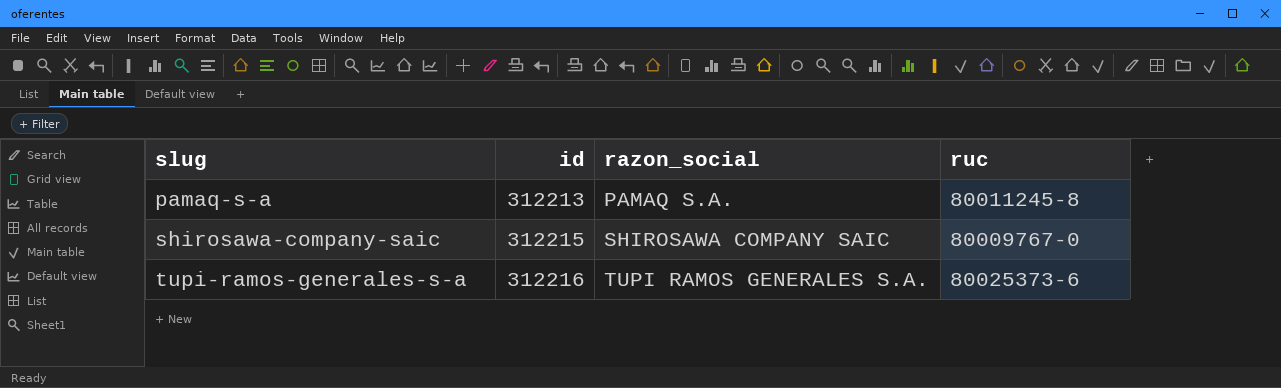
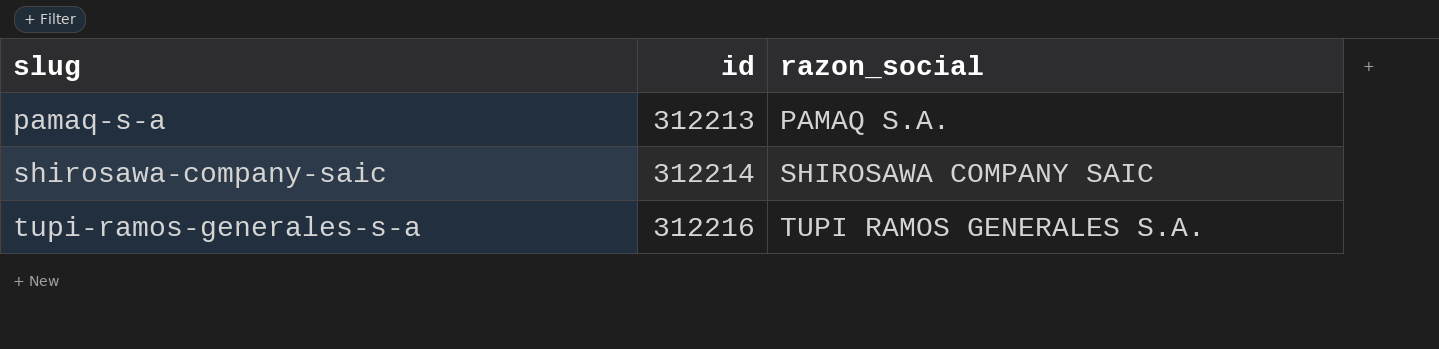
column ruc | position: 4 -> none
shirosawa-company-saic | id: 312215 -> 312214

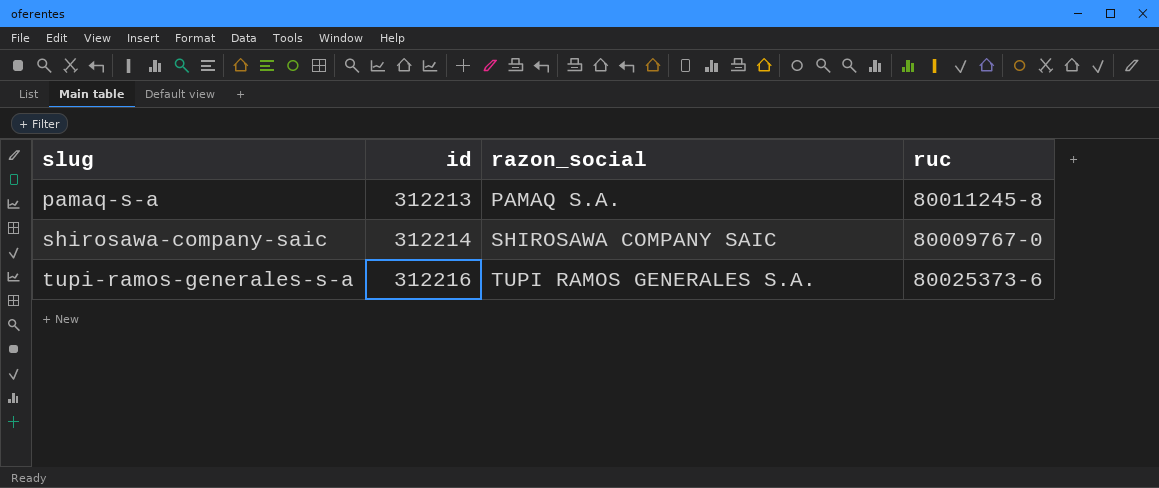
column ruc | position: none -> 4

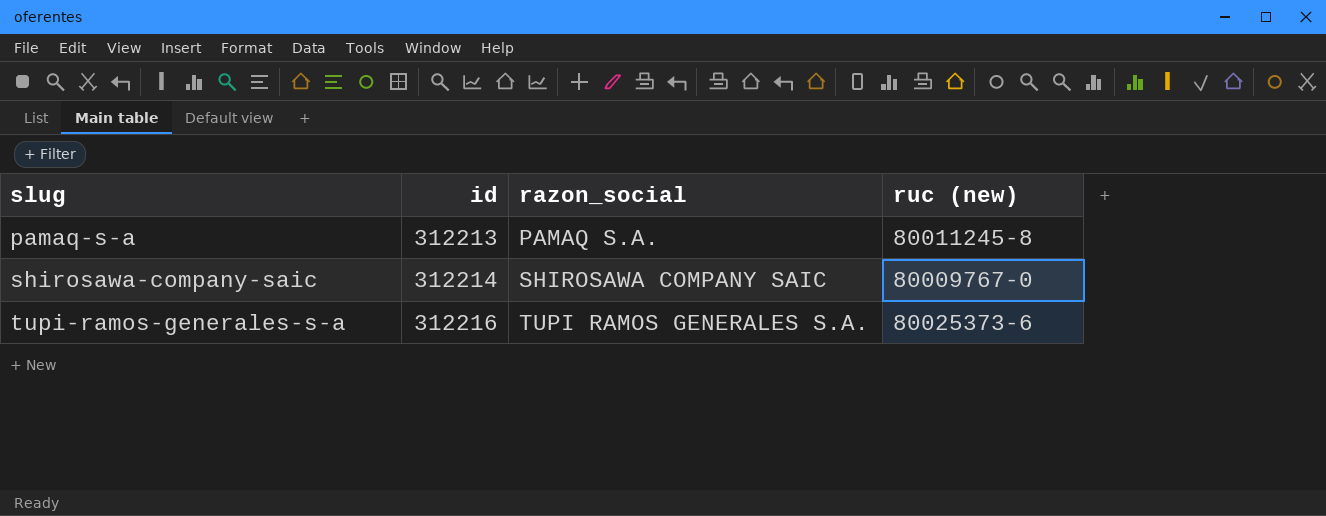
column name: ruc -> ruc (new)

